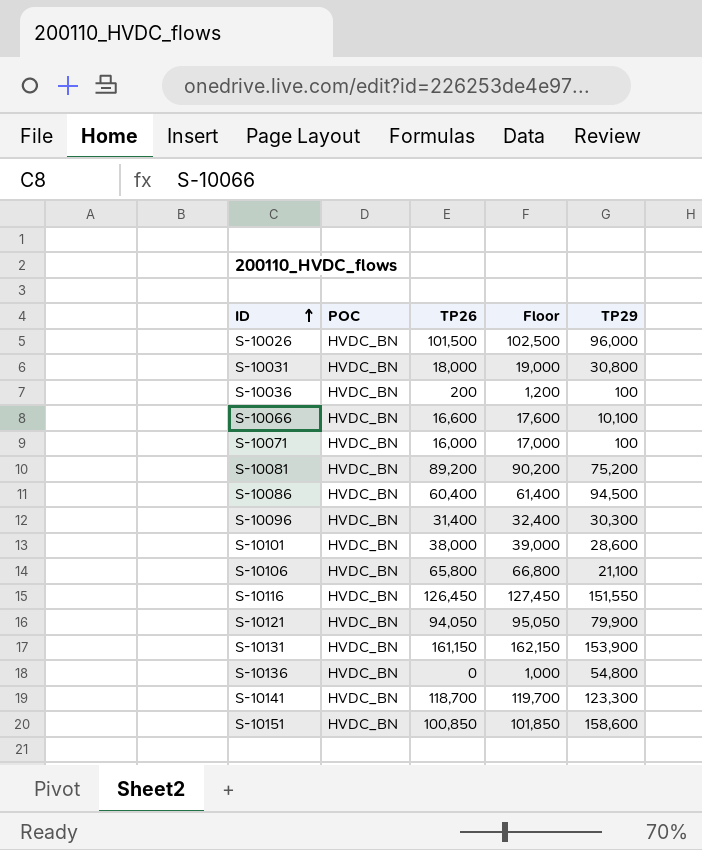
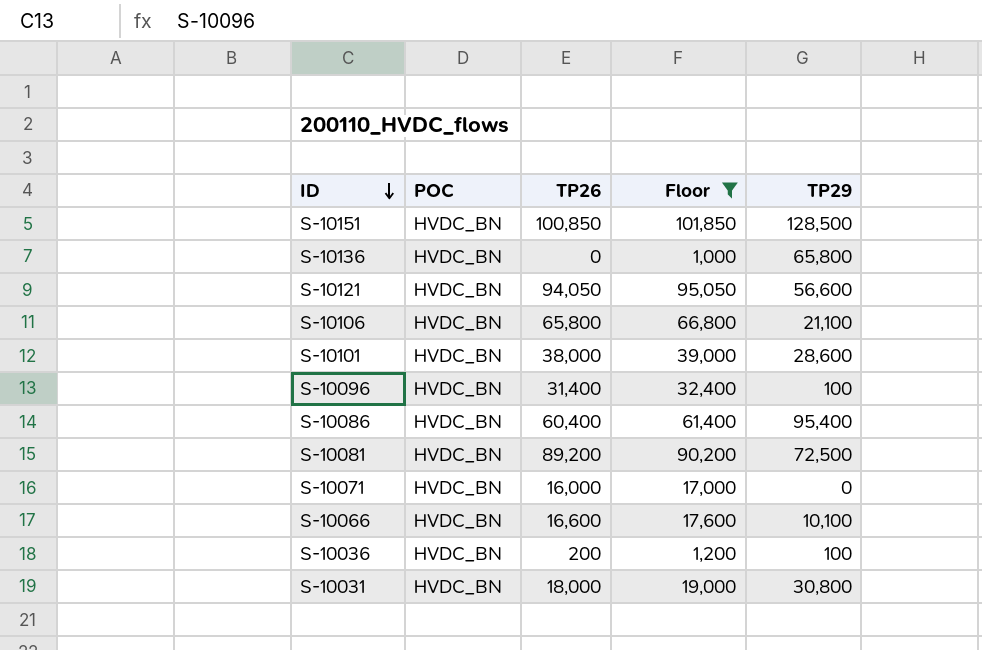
filter: none -> Floor <= 101,850
row order: ID ascending -> ID descending
S-10151 | TP29: 158,600 -> 128,500
S-10136 | TP29: 54,800 -> 65,800
S-10121 | TP29: 79,900 -> 56,600
S-10096 | TP29: 30,300 -> 100
S-10086 | TP29: 94,500 -> 95,400
S-10081 | TP29: 75,200 -> 72,500
S-10071 | TP29: 100 -> 0

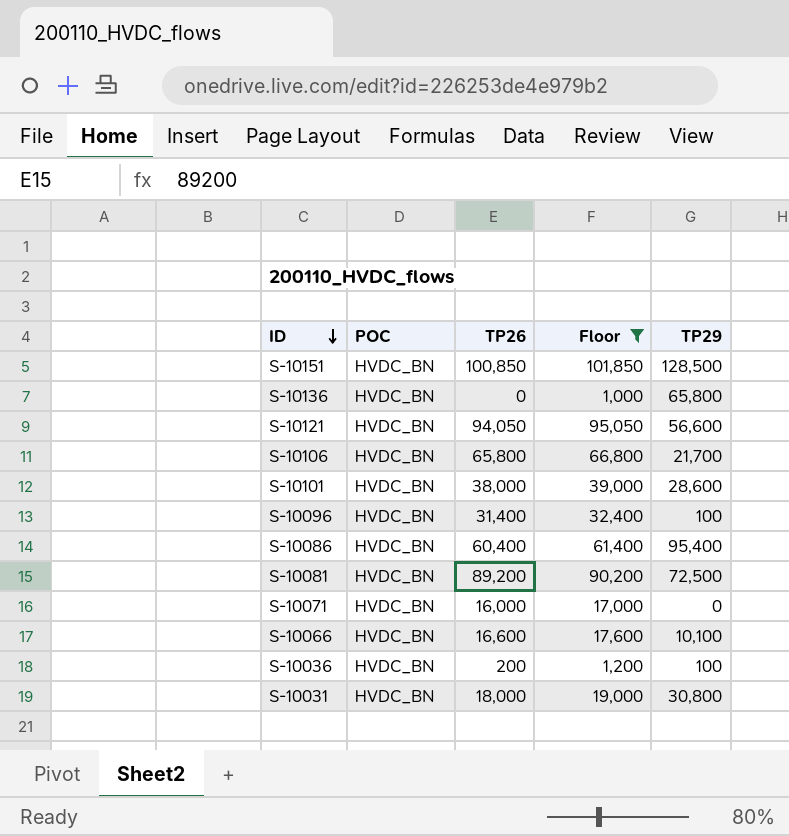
S-10106 | TP29: 21,100 -> 21,700

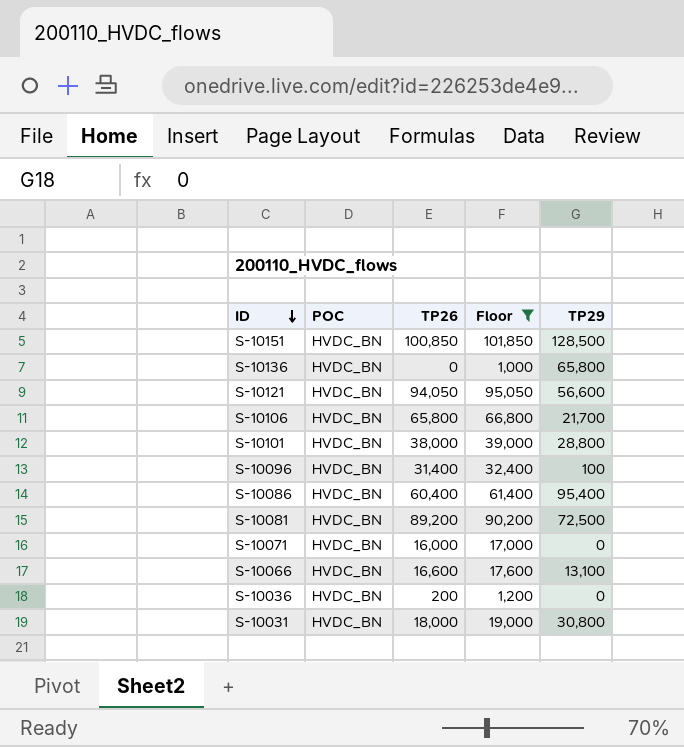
S-10101 | TP29: 28,600 -> 28,800
S-10066 | TP29: 10,100 -> 13,100
S-10036 | TP29: 100 -> 0

